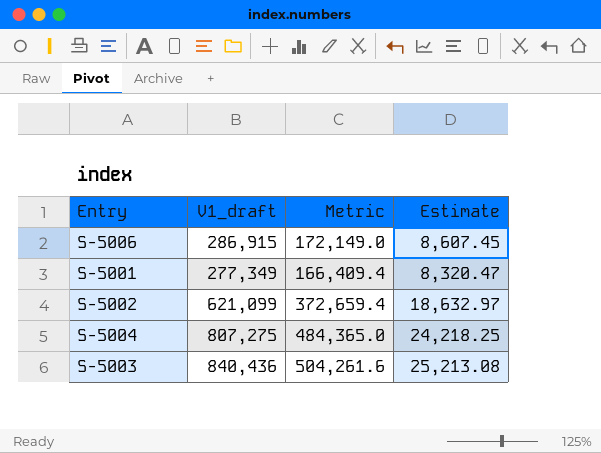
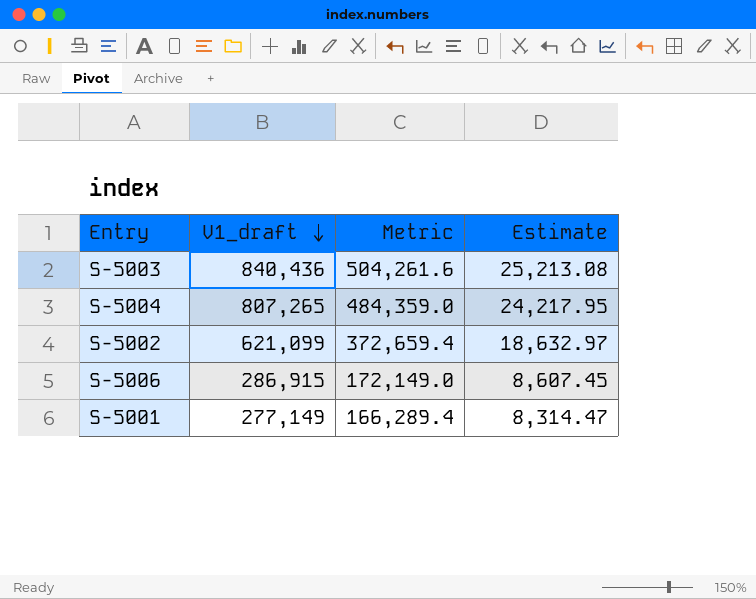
row order: none -> V1_draft descending
S-5004 | V1_draft: 807,275 -> 807,265
S-5004 | Metric: 484,365.0 -> 484,359.0
S-5004 | Estimate: 24,218.25 -> 24,217.95
S-5001 | V1_draft: 277,349 -> 277,149
S-5001 | Metric: 166,409.4 -> 166,289.4
S-5001 | Estimate: 8,320.47 -> 8,314.47

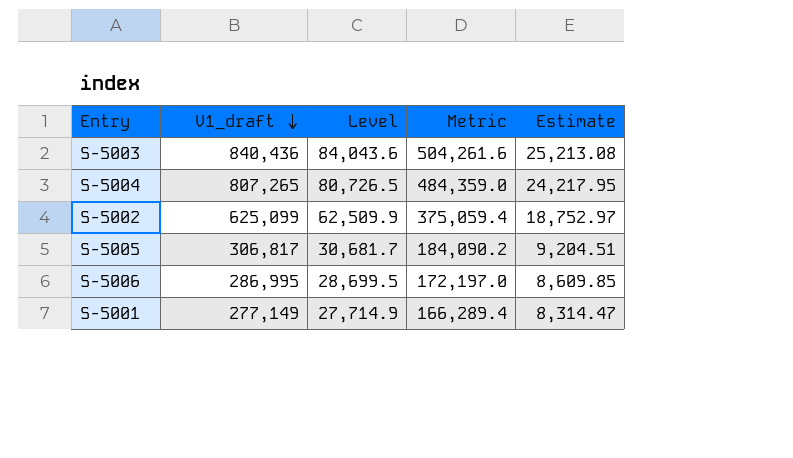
column Level | formula: none -> [V1_draft] * 0.1
S-5002 | V1_draft: 621,099 -> 625,099
S-5002 | Metric: 372,659.4 -> 375,059.4
S-5002 | Estimate: 18,632.97 -> 18,752.97
row S-5005: none -> 306,817 | 30,681.7 | 184,090.2 | 9,204.51
S-5006 | V1_draft: 286,915 -> 286,995
S-5006 | Metric: 172,149.0 -> 172,197.0
S-5006 | Estimate: 8,607.45 -> 8,609.85

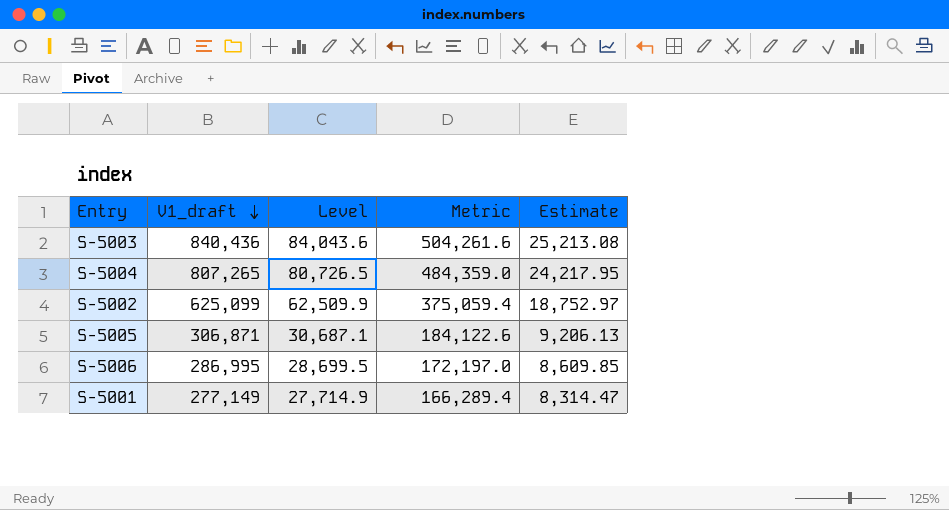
S-5005 | V1_draft: 306,817 -> 306,871
S-5005 | Level: 30,681.7 -> 30,687.1
S-5005 | Metric: 184,090.2 -> 184,122.6
S-5005 | Estimate: 9,204.51 -> 9,206.13

